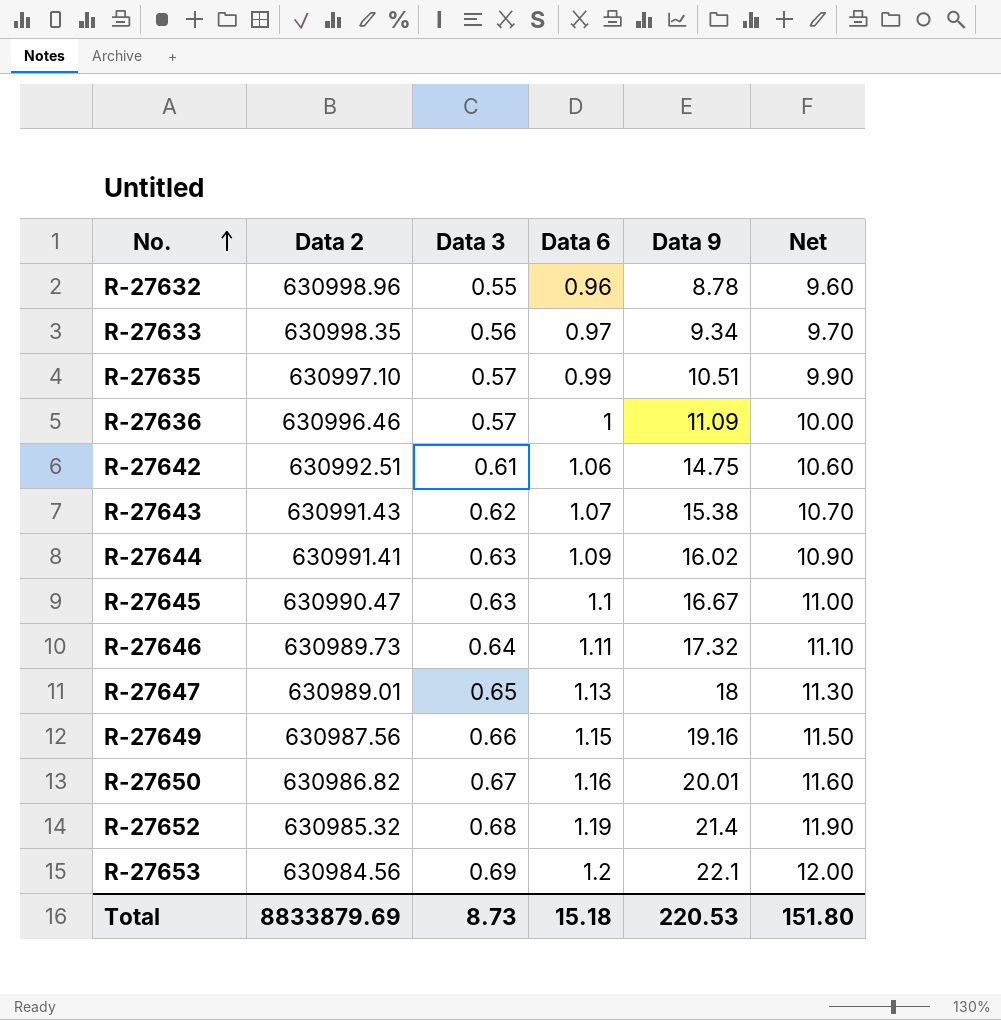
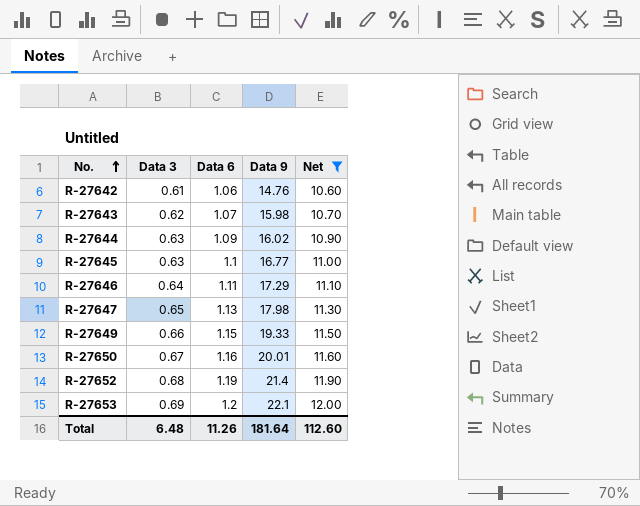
filter: none -> Net >= 10.60
column Data 2 | position: 2 -> none
R-27642 | Data 9: 14.75 -> 14.76
R-27643 | Data 9: 15.38 -> 15.98
R-27645 | Data 9: 16.67 -> 16.77
R-27646 | Data 9: 17.32 -> 17.29
R-27647 | Data 9: 18 -> 17.98
R-27649 | Data 9: 19.16 -> 19.33
Total | Data 3: 8.73 -> 6.48
Total | Data 6: 15.18 -> 11.26
Total | Data 9: 220.53 -> 181.64
Total | Net: 151.80 -> 112.60

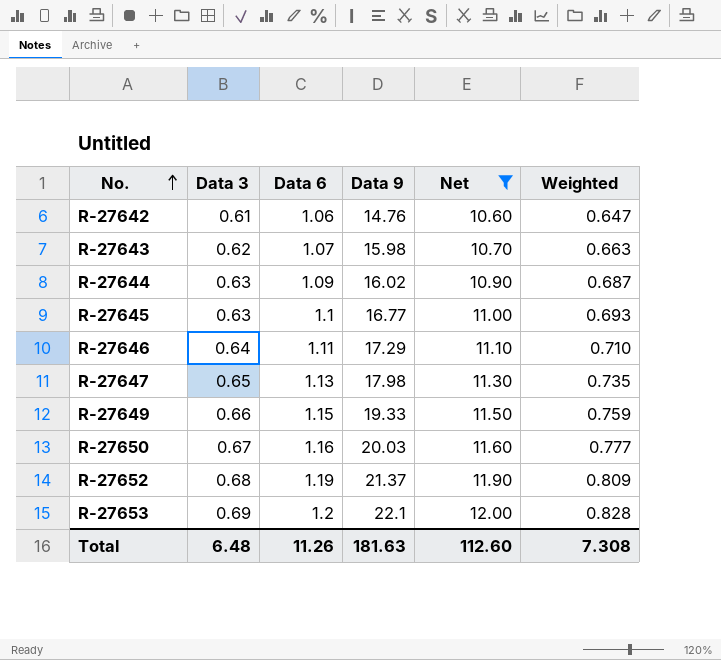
column Weighted | formula: none -> [Data 3] * [Data 6]
R-27650 | Data 9: 20.01 -> 20.03
R-27652 | Data 9: 21.4 -> 21.37
Total | Data 9: 181.64 -> 181.63

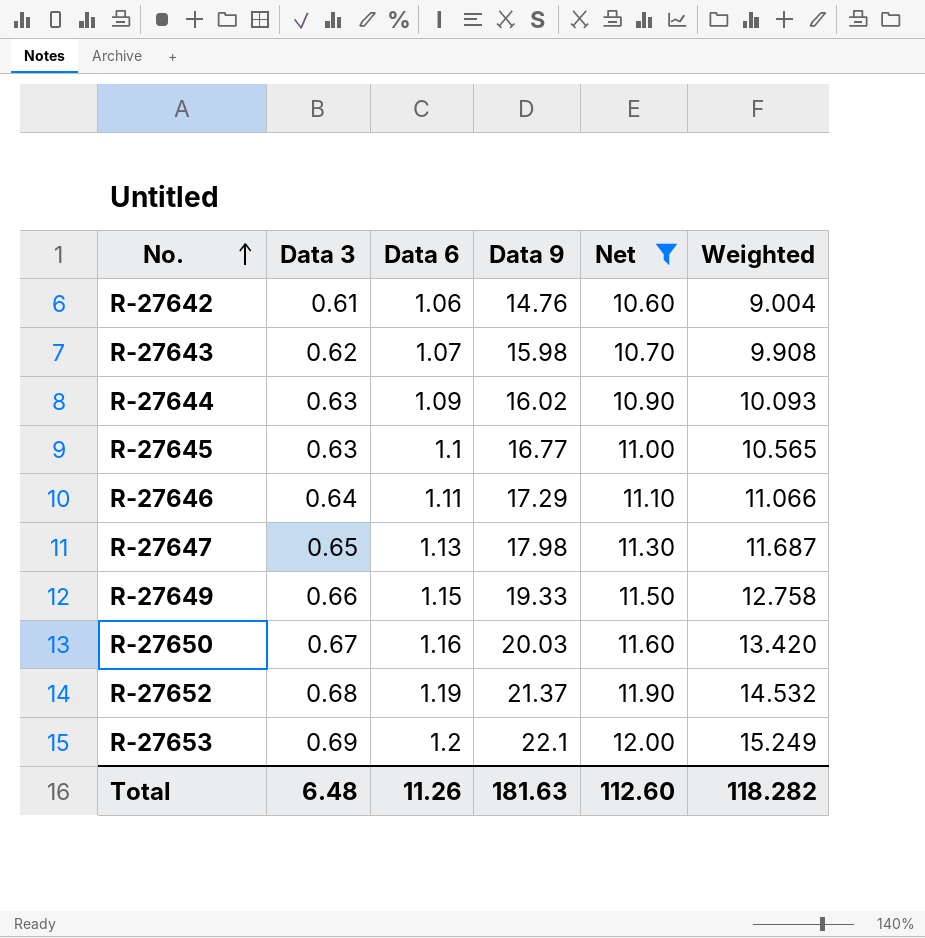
column Weighted | formula: [Data 3] * [Data 6] -> [Data 3] * [Data 9]
Total | Weighted: 7.308 -> 118.282

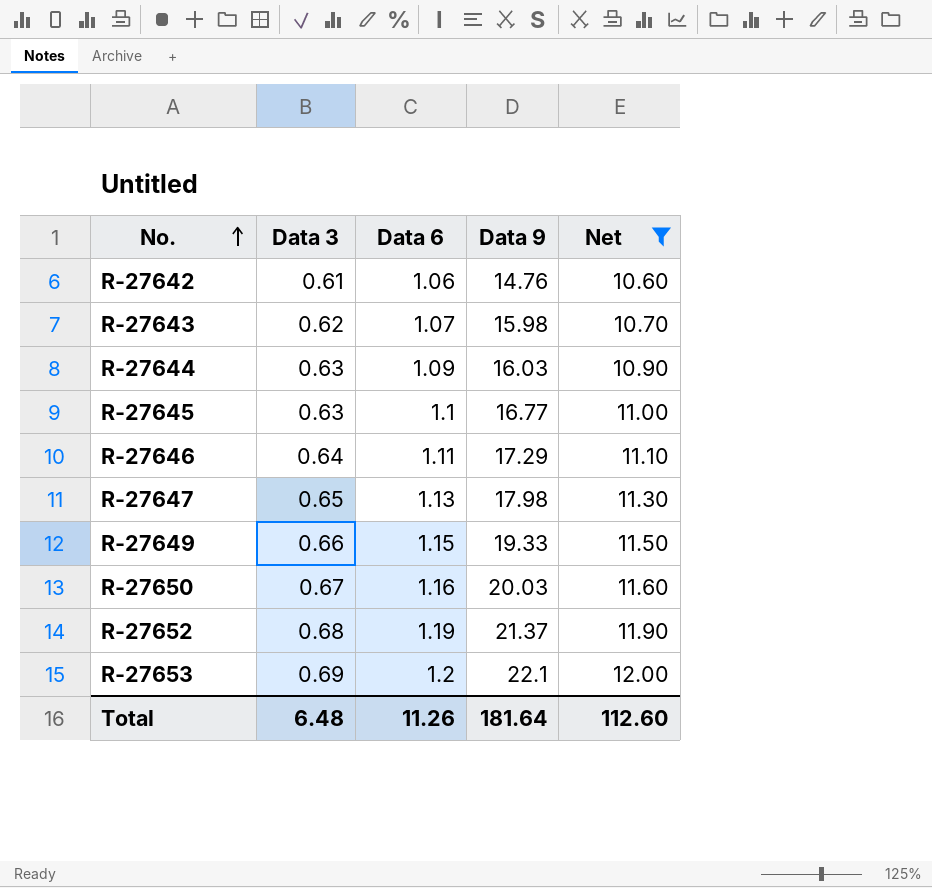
column Weighted | formula: [Data 3] * [Data 9] -> none
R-27644 | Data 9: 16.02 -> 16.03
Total | Data 9: 181.63 -> 181.64

